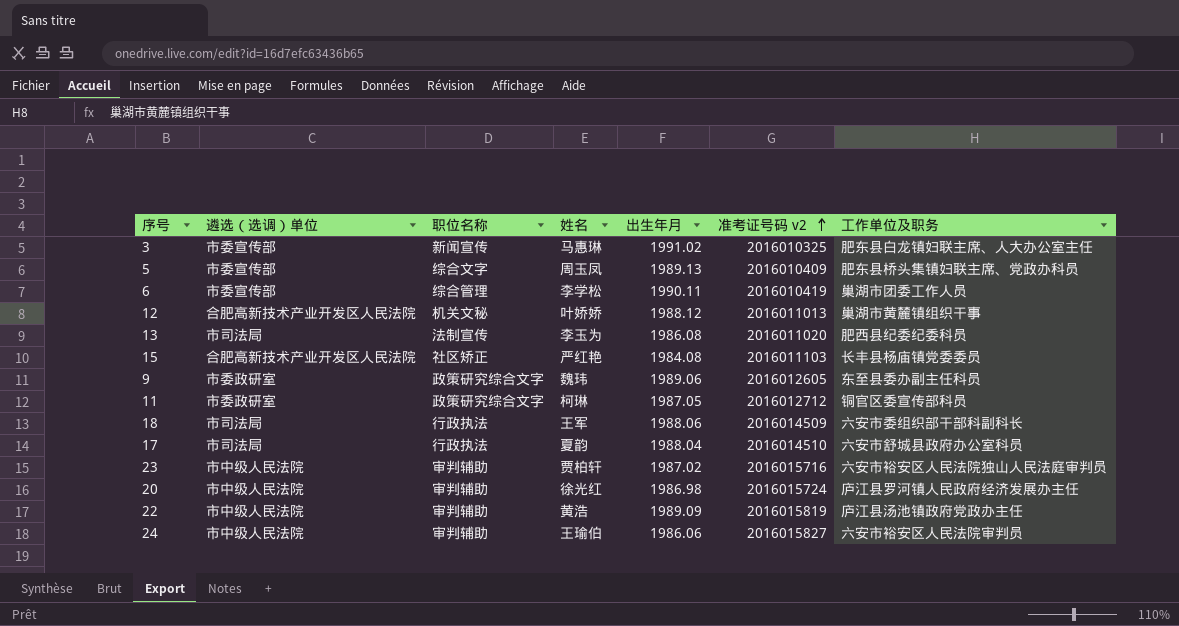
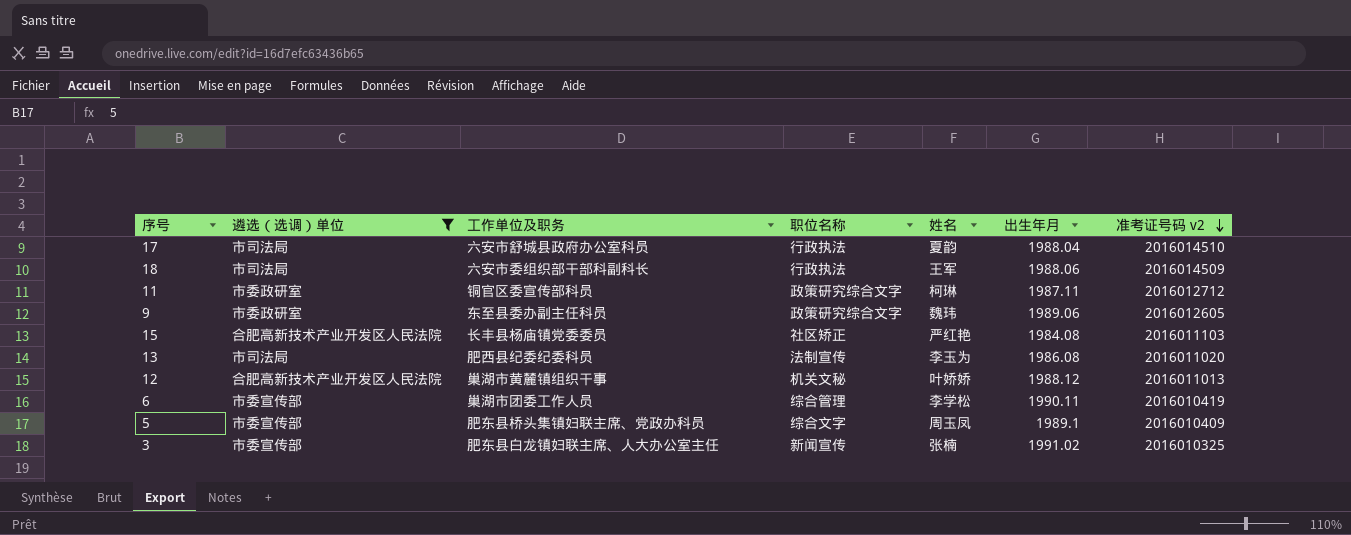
filter: none -> 遴选（选调）单位 != 市中级人民法院
row order: 准考证号码 v2 ascending -> 准考证号码 v2 descending
column 工作单位及职务 | position: 7 -> 3
11 | 出生年月: 1987.05 -> 1987.11
5 | 出生年月: 1989.13 -> 1989.1
3 | 姓名: 马惠琳 -> 张楠

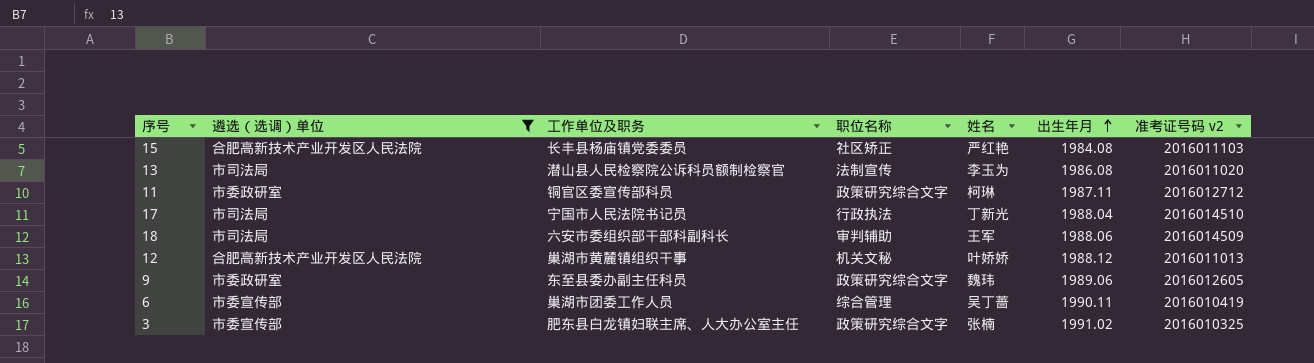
row order: 准考证号码 v2 descending -> 出生年月 ascending
row 5: 市委宣传部 | 肥东县桥头集镇妇联主席、党政办科员 | 综合文字 | 周玉凤 | 1989.1 | 2016010409 -> none
13 | 工作单位及职务: 肥西县纪委纪委科员 -> 潜山县人民检察院公诉科员额制检察官
17 | 工作单位及职务: 六安市舒城县政府办公室科员 -> 宁国市人民法院书记员
17 | 姓名: 夏韵 -> 丁新光
18 | 职位名称: 行政执法 -> 审判辅助
6 | 姓名: 李学松 -> 吴丁蔷
3 | 职位名称: 新闻宣传 -> 政策研究综合文字

